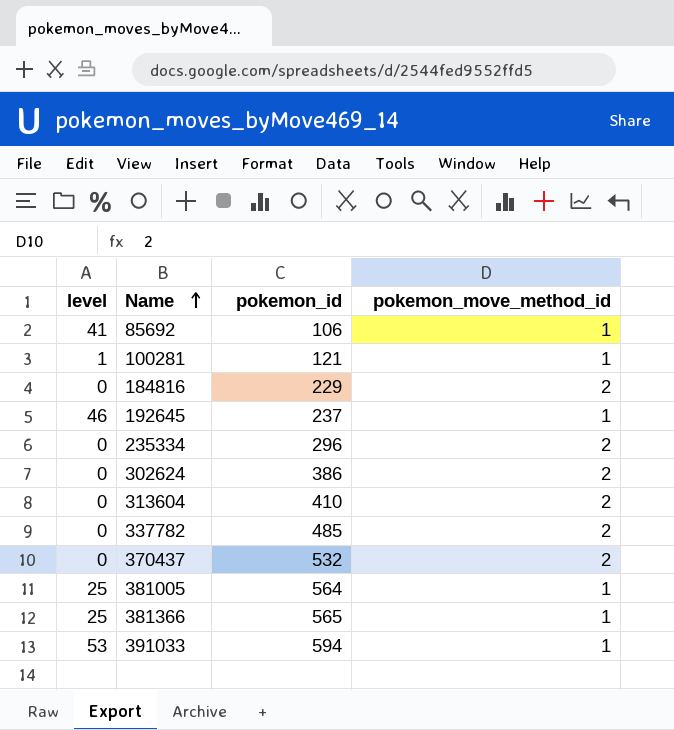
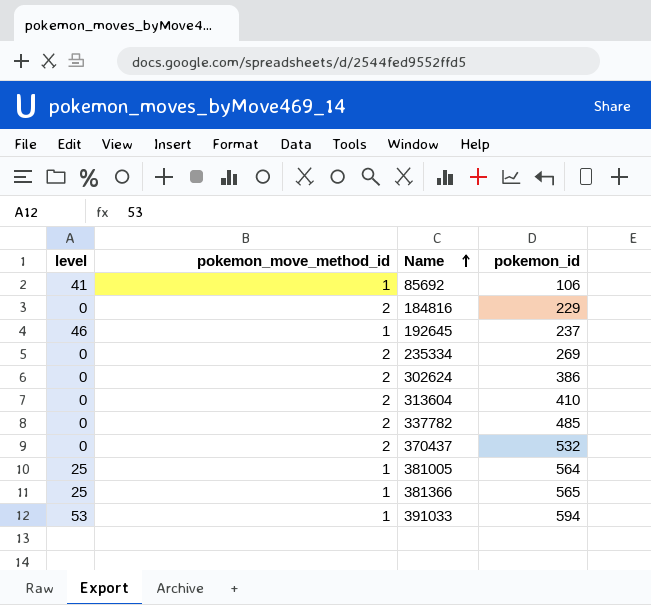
column pokemon_move_method_id | position: 4 -> 2
row 100281: 1 | 121 | 1 -> none
235334 | pokemon_id: 296 -> 269

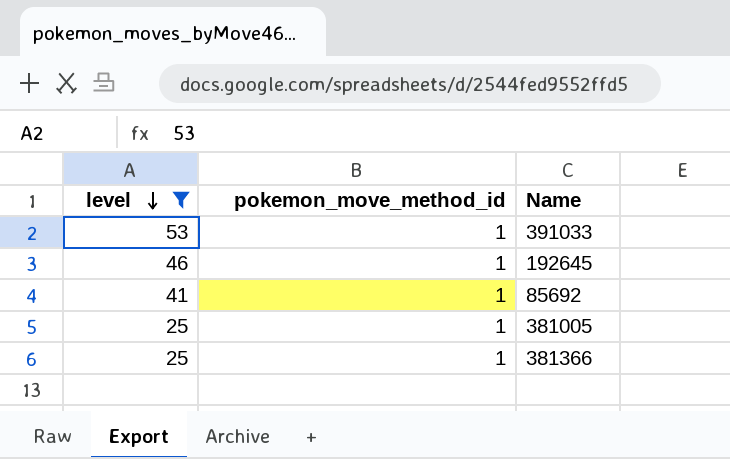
filter: none -> level != 0
row order: Name ascending -> level descending
column pokemon_id | position: 4 -> none

